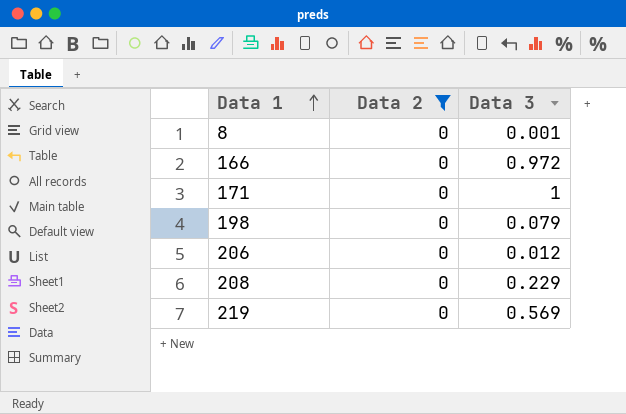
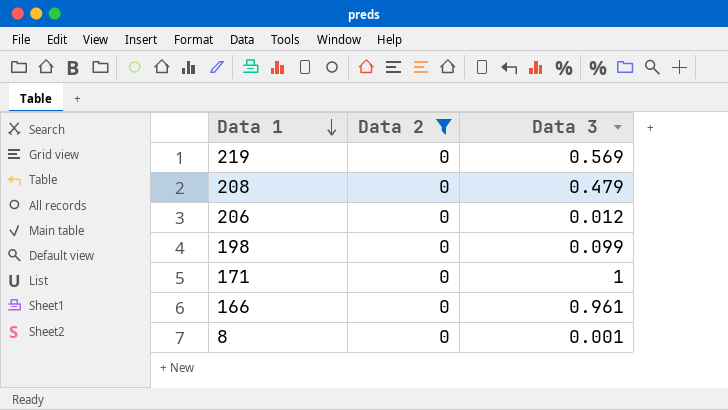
row order: Data 1 ascending -> Data 1 descending
208 | Data 3: 0.229 -> 0.479
198 | Data 3: 0.079 -> 0.099
166 | Data 3: 0.972 -> 0.961

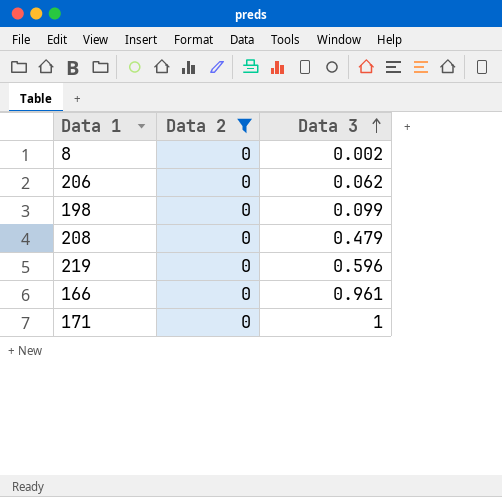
row order: Data 1 descending -> Data 3 ascending
8 | Data 3: 0.001 -> 0.002
206 | Data 3: 0.012 -> 0.062
219 | Data 3: 0.569 -> 0.596

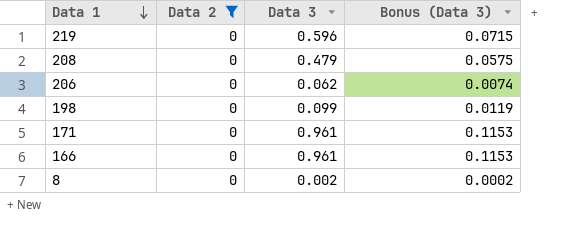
row order: Data 3 ascending -> Data 1 descending
column Bonus (Data 3) | formula: none -> [Data 3] * 0.12
171 | Data 3: 1 -> 0.961

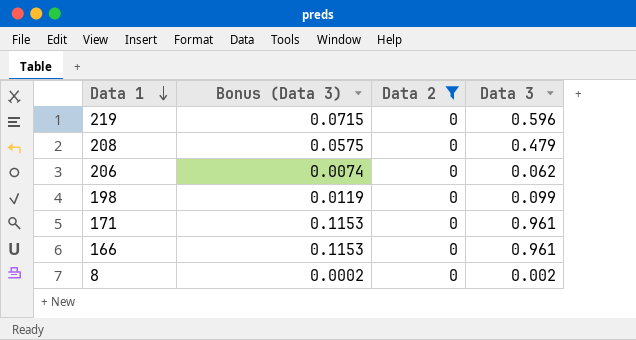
column Bonus (Data 3) | position: 4 -> 2

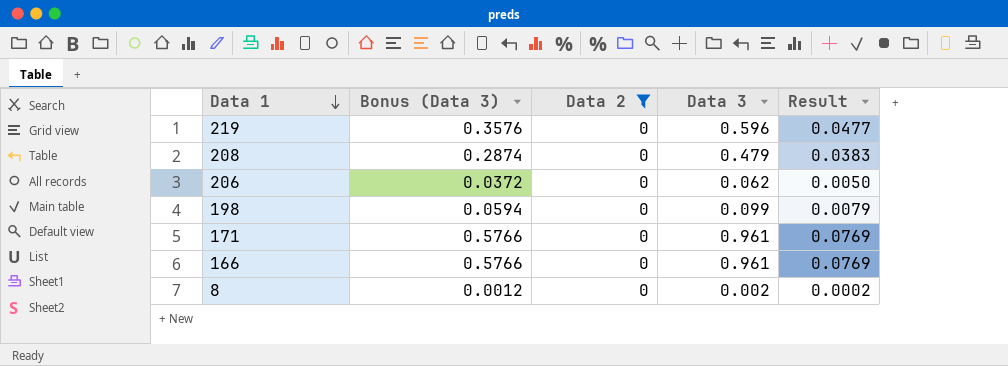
column Bonus (Data 3) | formula: [Data 3] * 0.12 -> [Data 3] * 0.6
column Result | formula: none -> [Data 3] * 0.08

